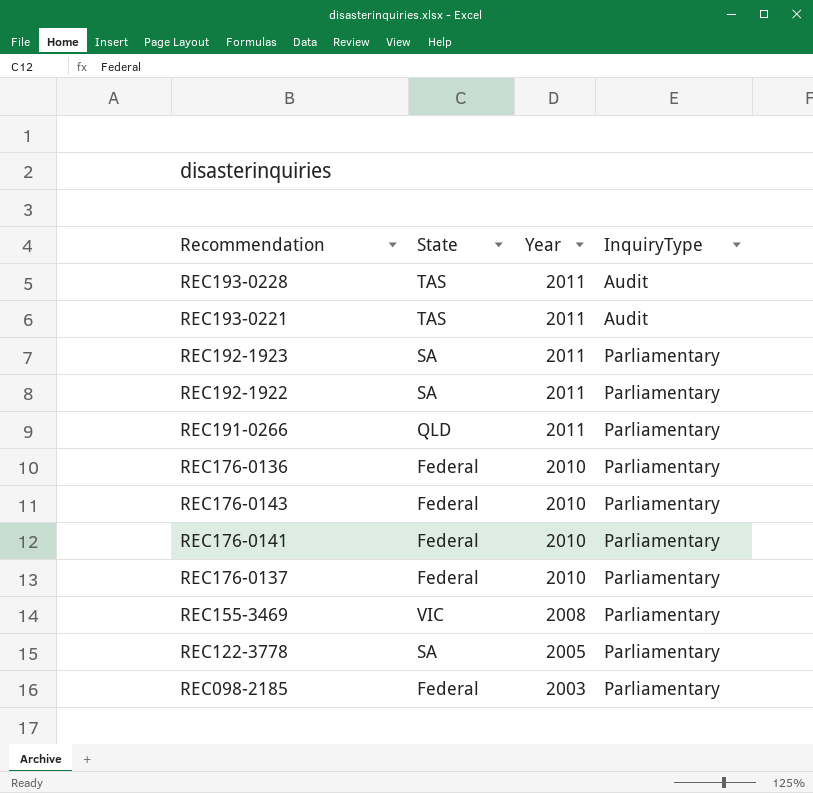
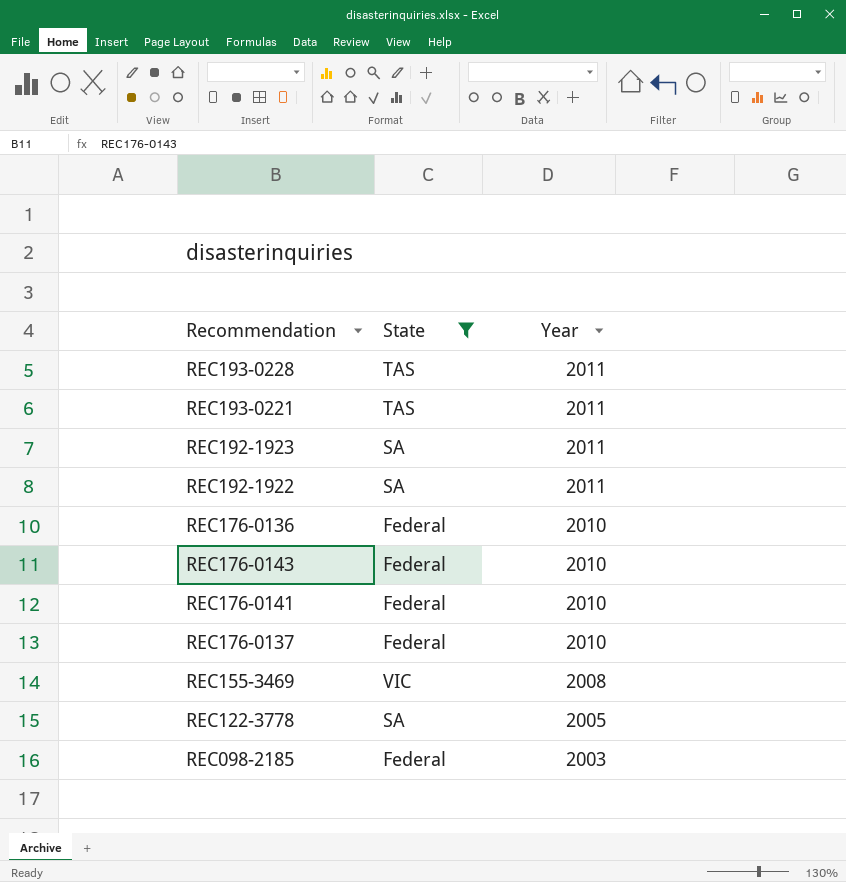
filter: none -> State != QLD
column InquiryType | position: 4 -> none

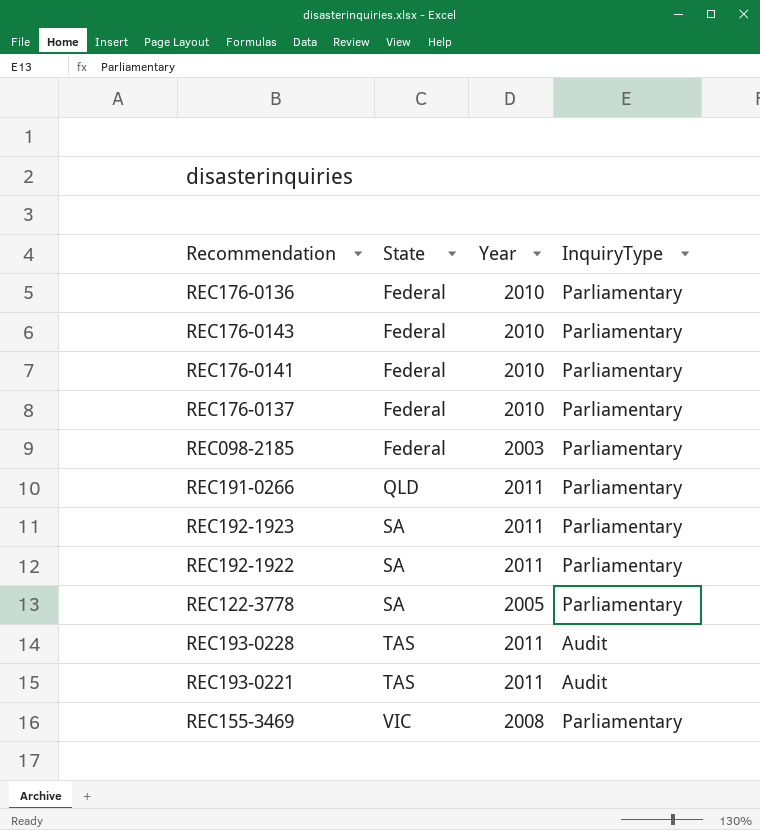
filter: State != QLD -> none
row order: Year descending -> State ascending
column InquiryType | position: none -> 4

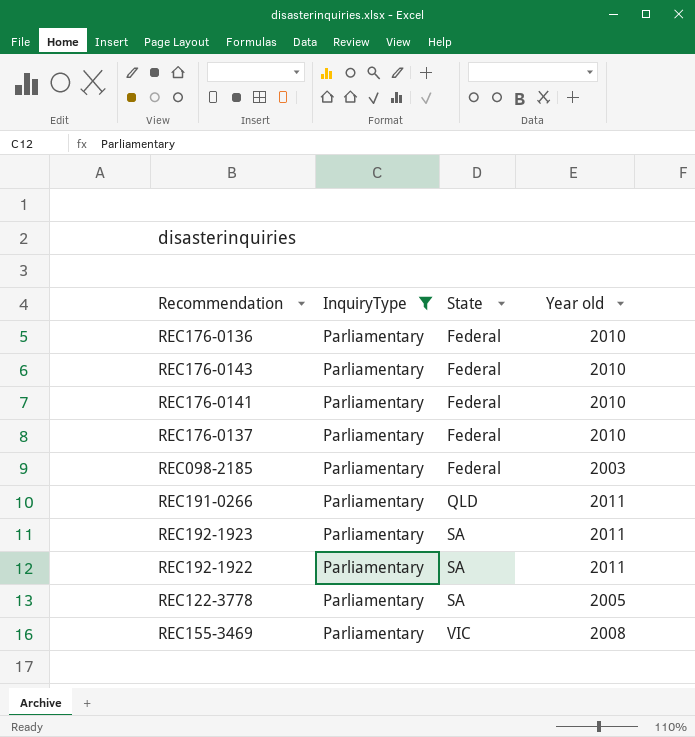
filter: none -> InquiryType = Parliamentary
column InquiryType | position: 4 -> 2
column name: Year -> Year old

